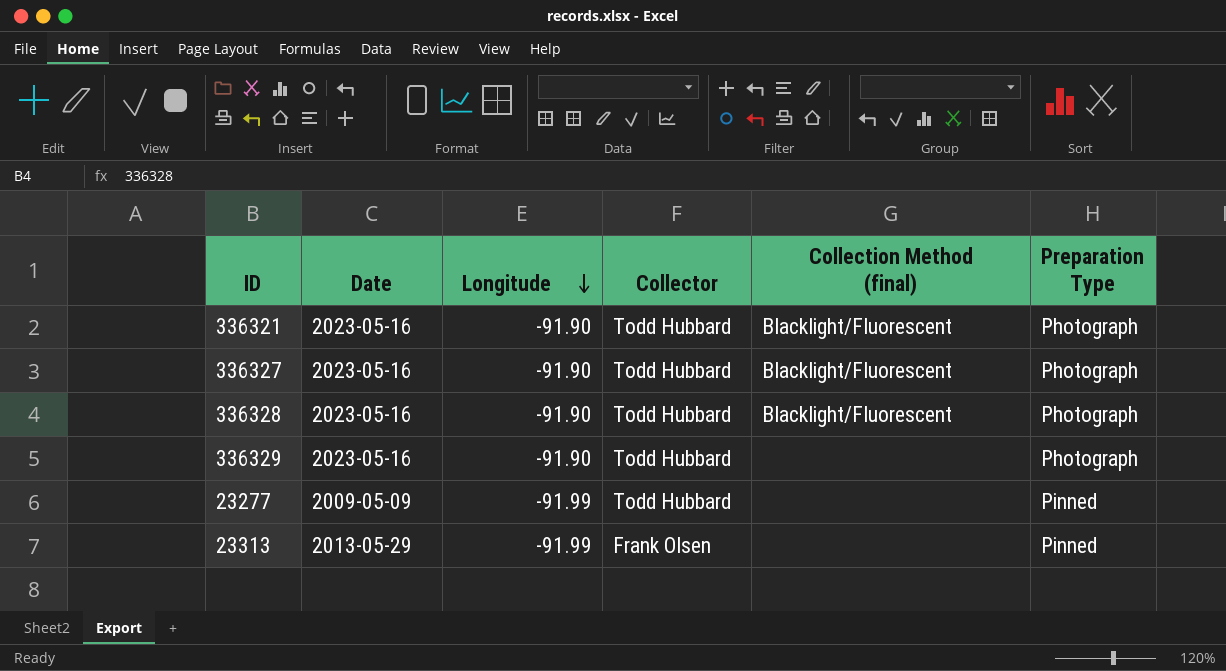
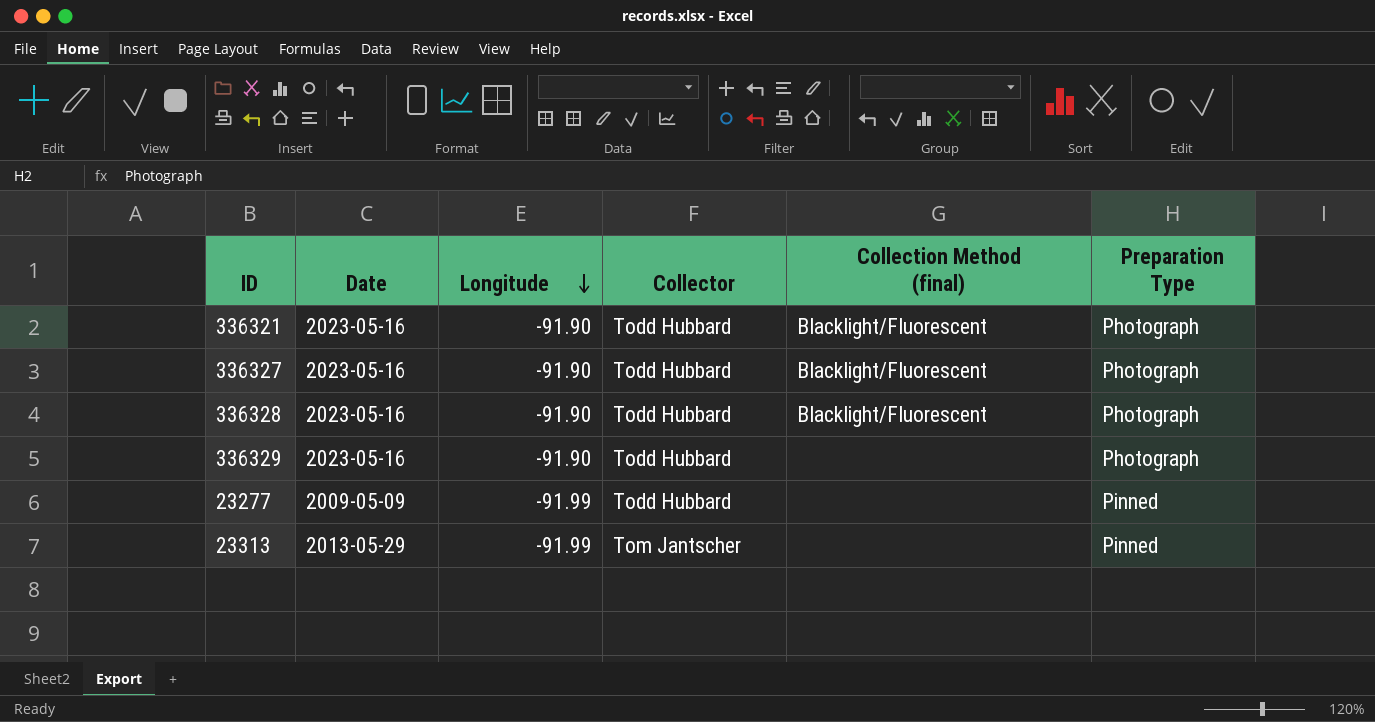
23313 | Collector: Frank Olsen -> Tom Jantscher

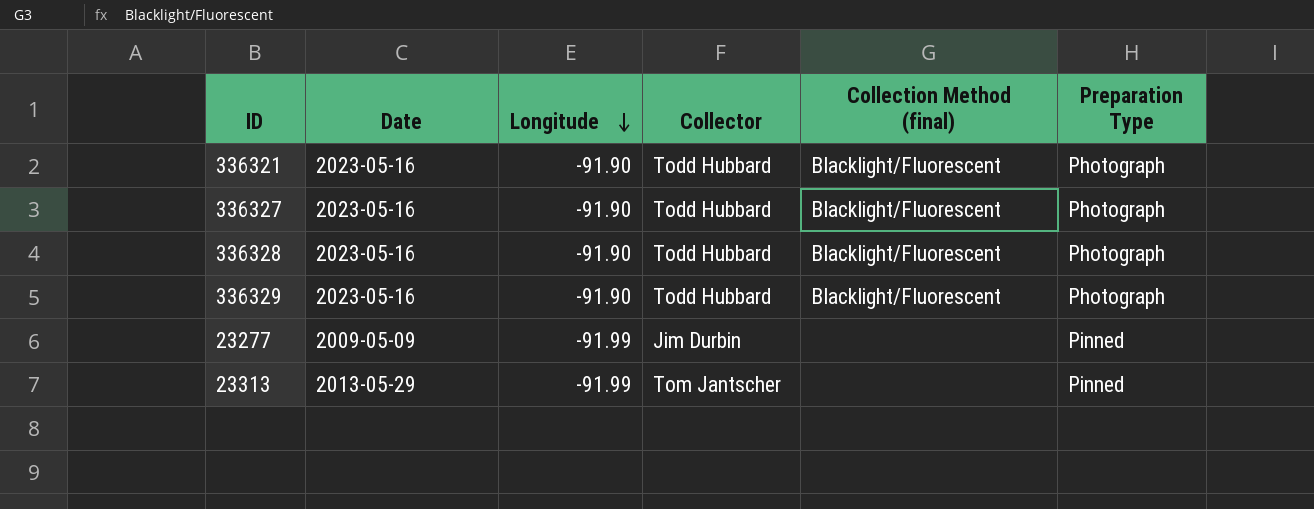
336329 | Collection Method (final): none -> Blacklight/Fluorescent
23277 | Collector: Todd Hubbard -> Jim Durbin

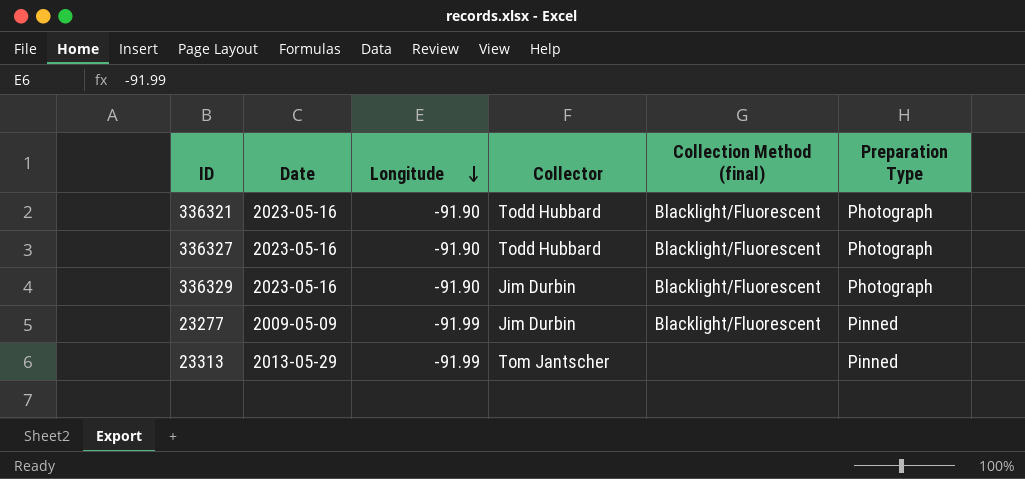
row 336328: 2023-05-16 | -91.90 | Todd Hubbard | Blacklight/Fluorescent | Photograph -> none
336329 | Collector: Todd Hubbard -> Jim Durbin
23277 | Collection Method (final): none -> Blacklight/Fluorescent

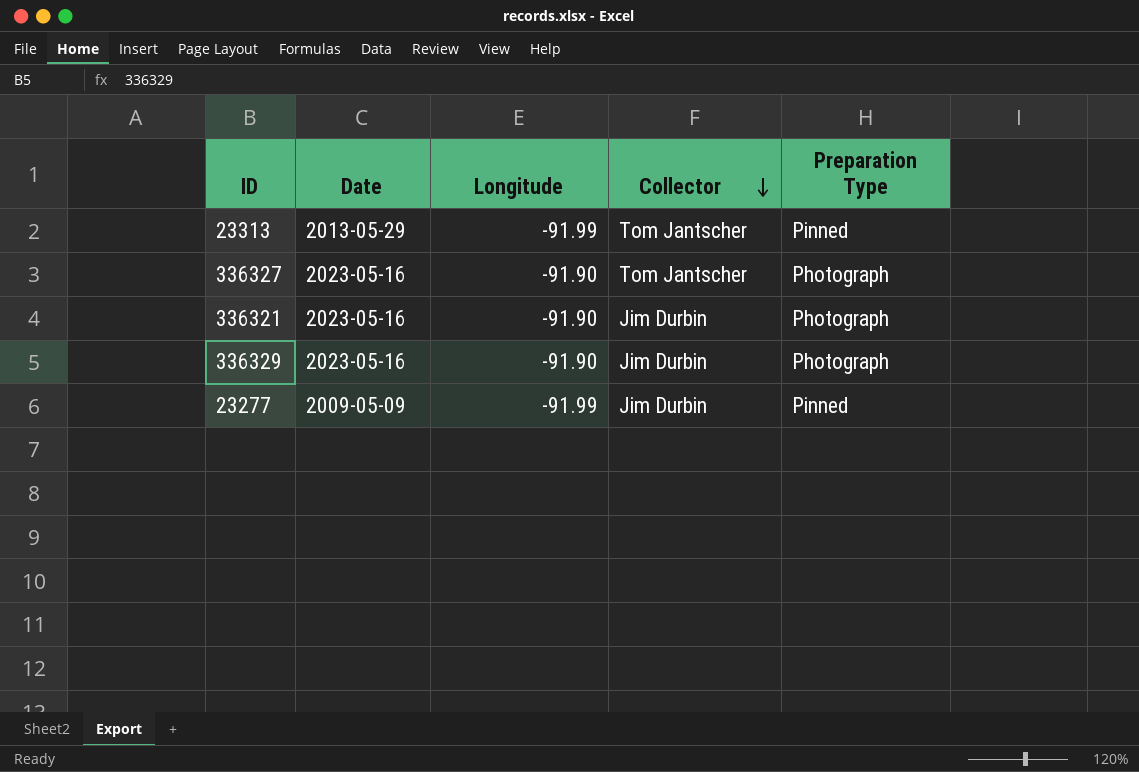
row order: Longitude descending -> Collector descending
column Collection Method (final) | position: 5 -> none
336327 | Collector: Todd Hubbard -> Tom Jantscher
336321 | Collector: Todd Hubbard -> Jim Durbin

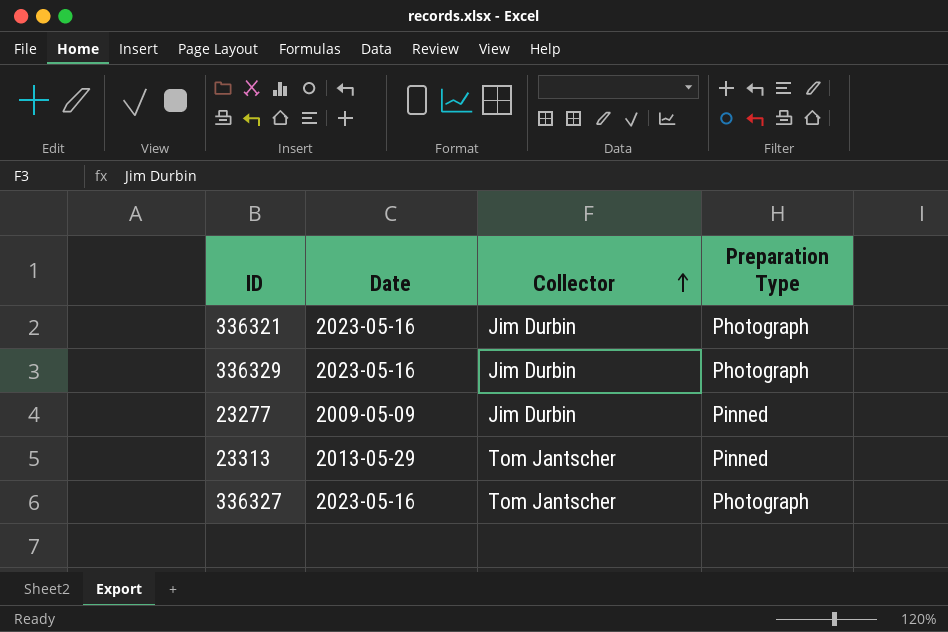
row order: Collector descending -> Collector ascending
column Longitude | position: 3 -> none

